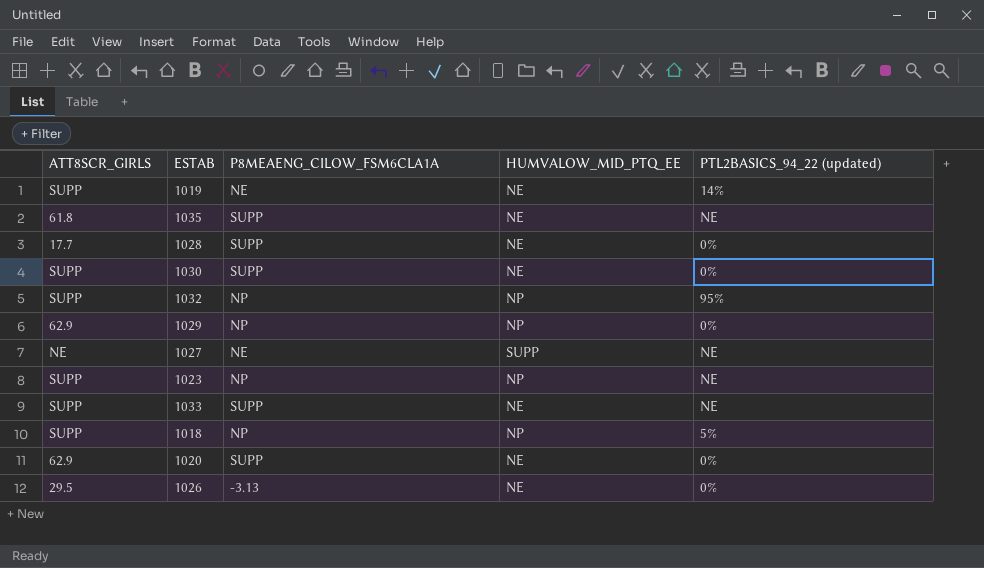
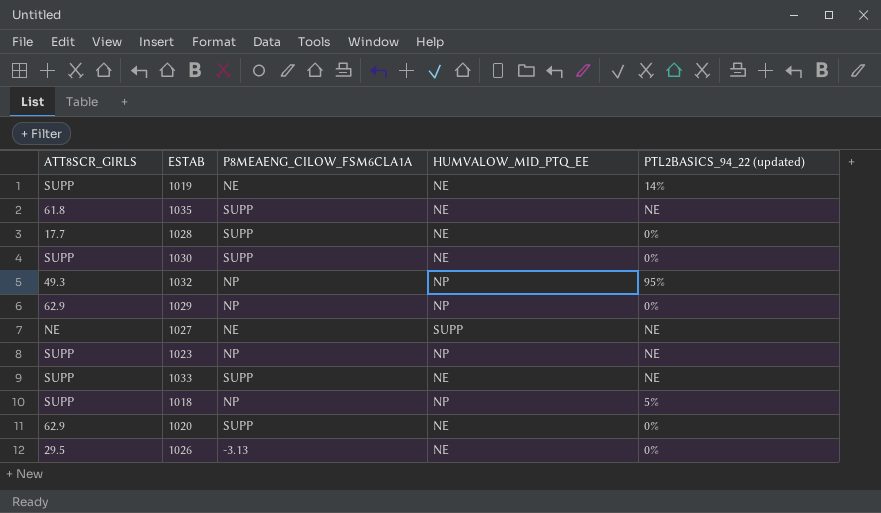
1032 | ATT8SCR_GIRLS: SUPP -> 49.3

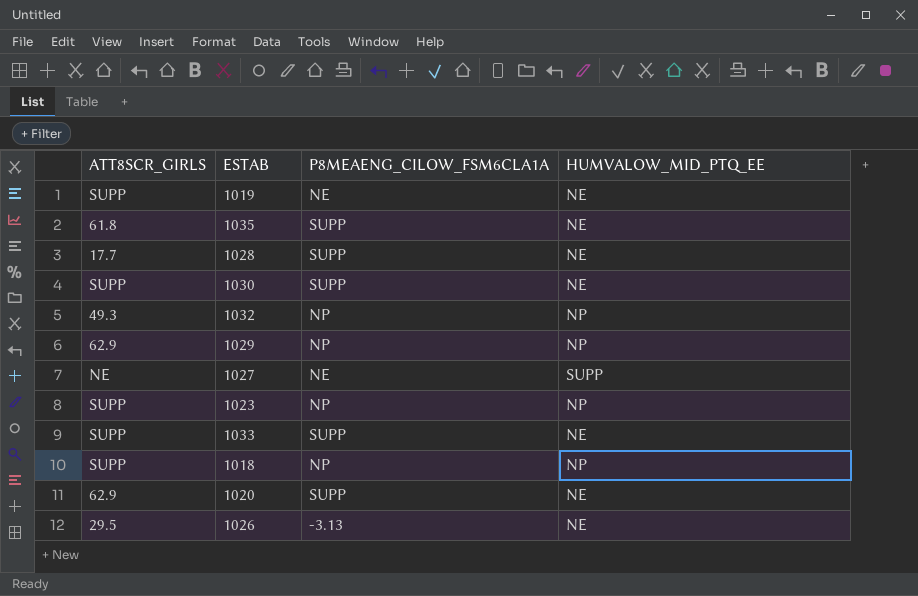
column PTL2BASICS_94_22 (updated) | position: 5 -> none

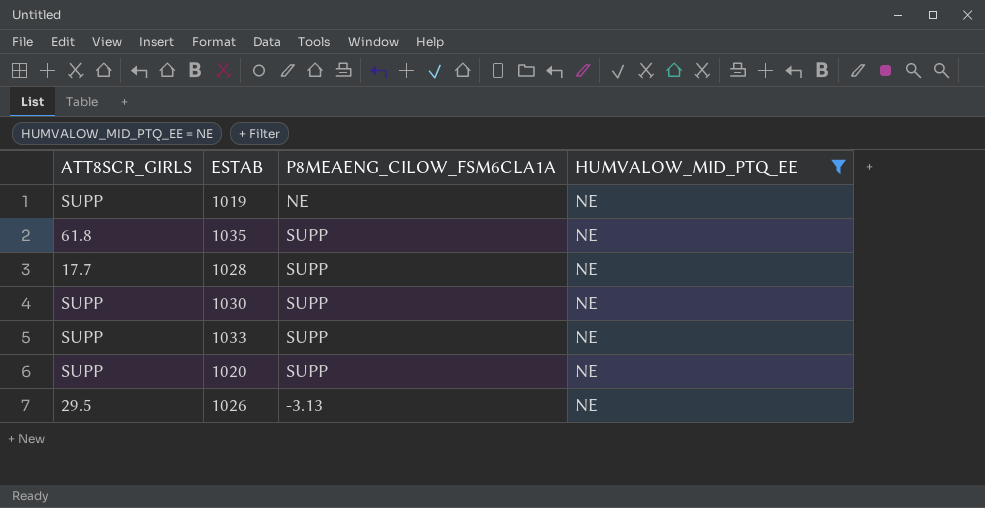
filter: none -> HUMVALOW_MID_PTQ_EE = NE
1020 | ATT8SCR_GIRLS: 62.9 -> SUPP

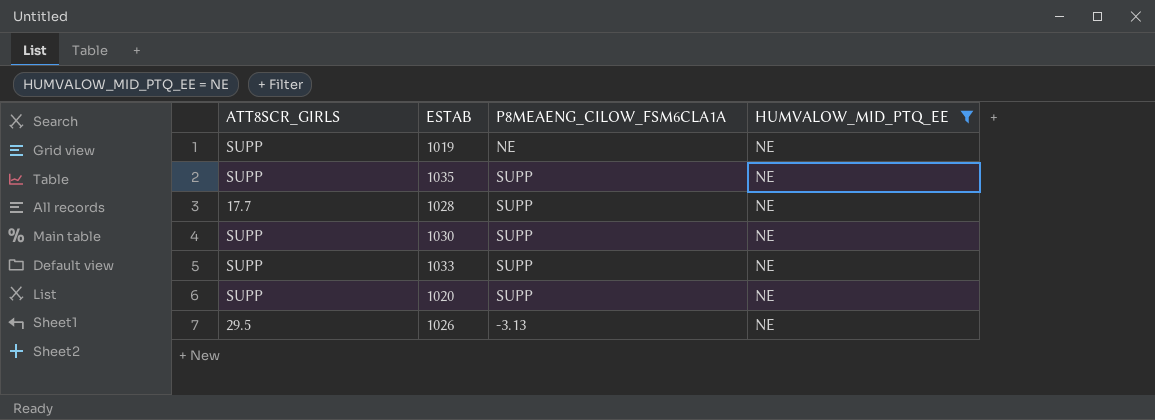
1035 | ATT8SCR_GIRLS: 61.8 -> SUPP

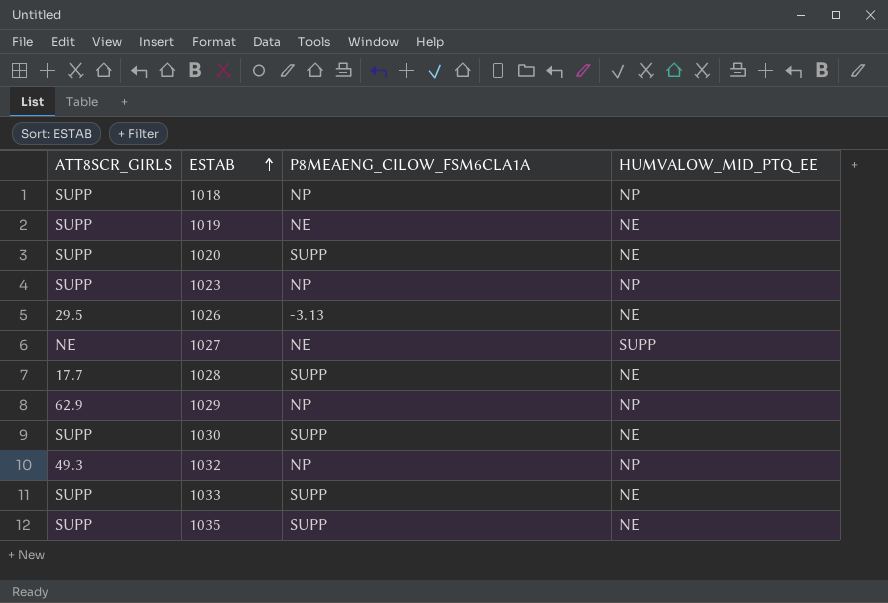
filter: HUMVALOW_MID_PTQ_EE = NE -> none
row order: none -> ESTAB ascending

